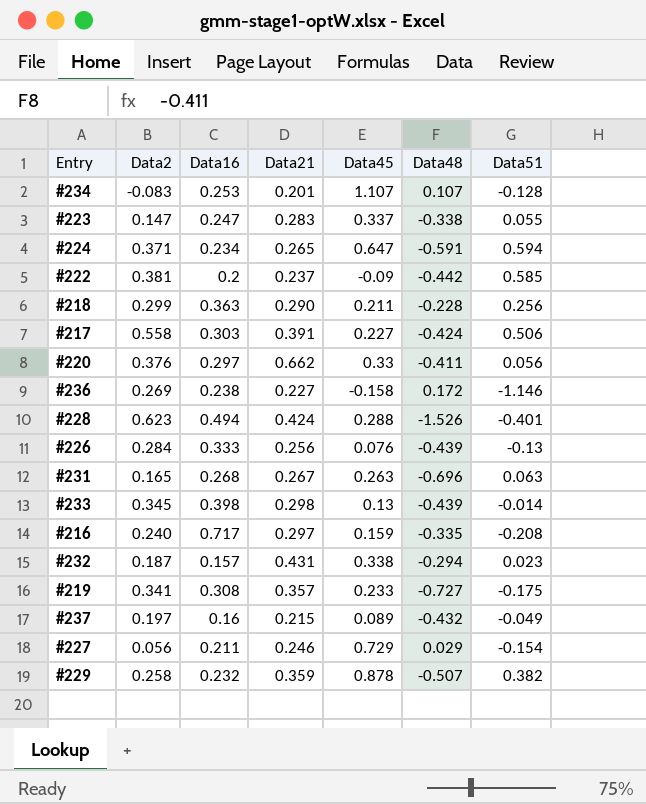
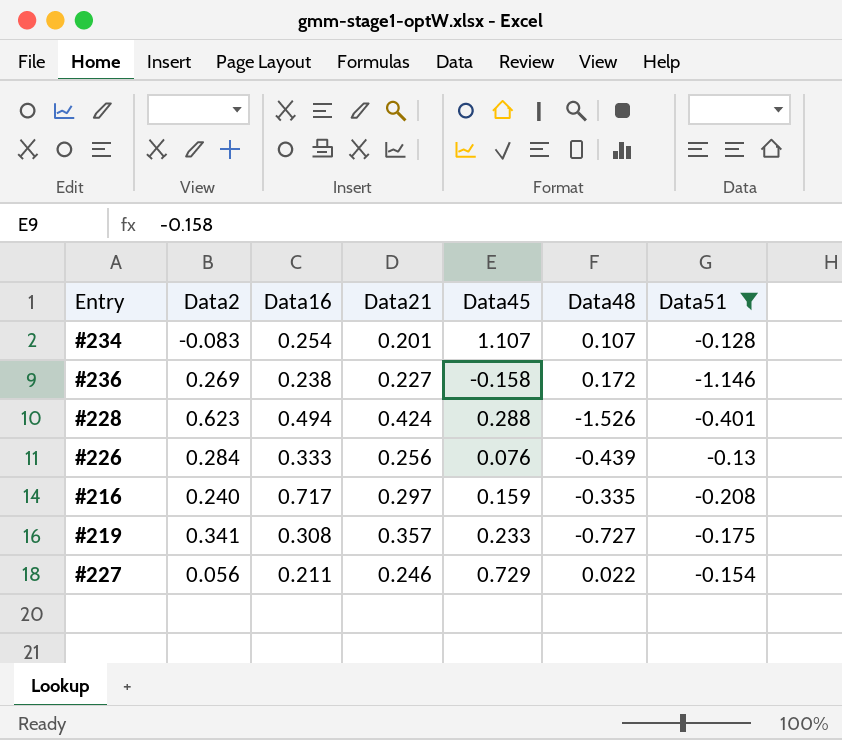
filter: none -> Data51 <= -0.128
#234 | Data16: 0.253 -> 0.254
#227 | Data48: 0.029 -> 0.022

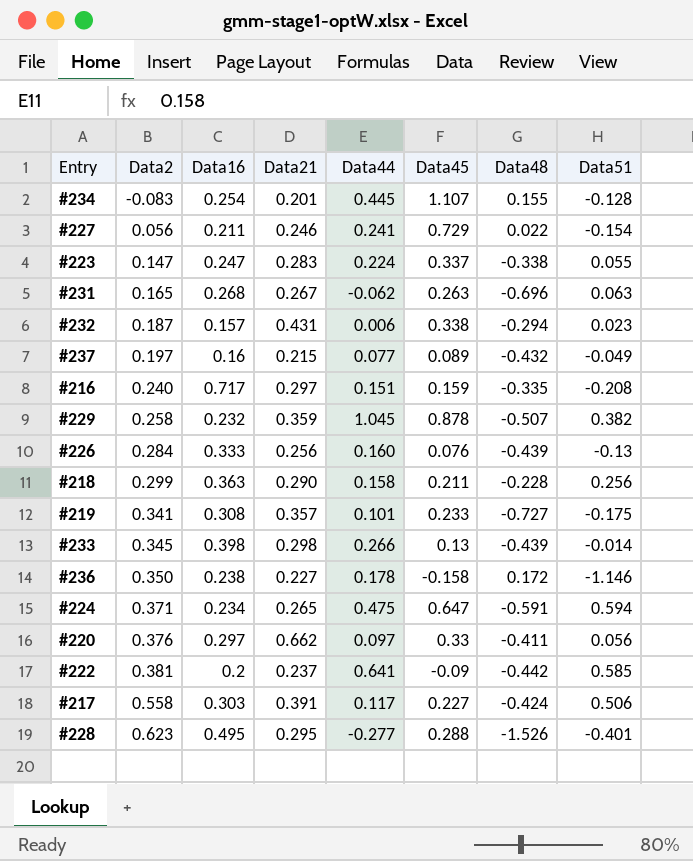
filter: Data51 <= -0.128 -> none
row order: none -> Data2 ascending
column Data44 | position: none -> 5
#234 | Data48: 0.107 -> 0.155
#236 | Data2: 0.269 -> 0.350
#228 | Data16: 0.494 -> 0.495
#228 | Data21: 0.424 -> 0.295

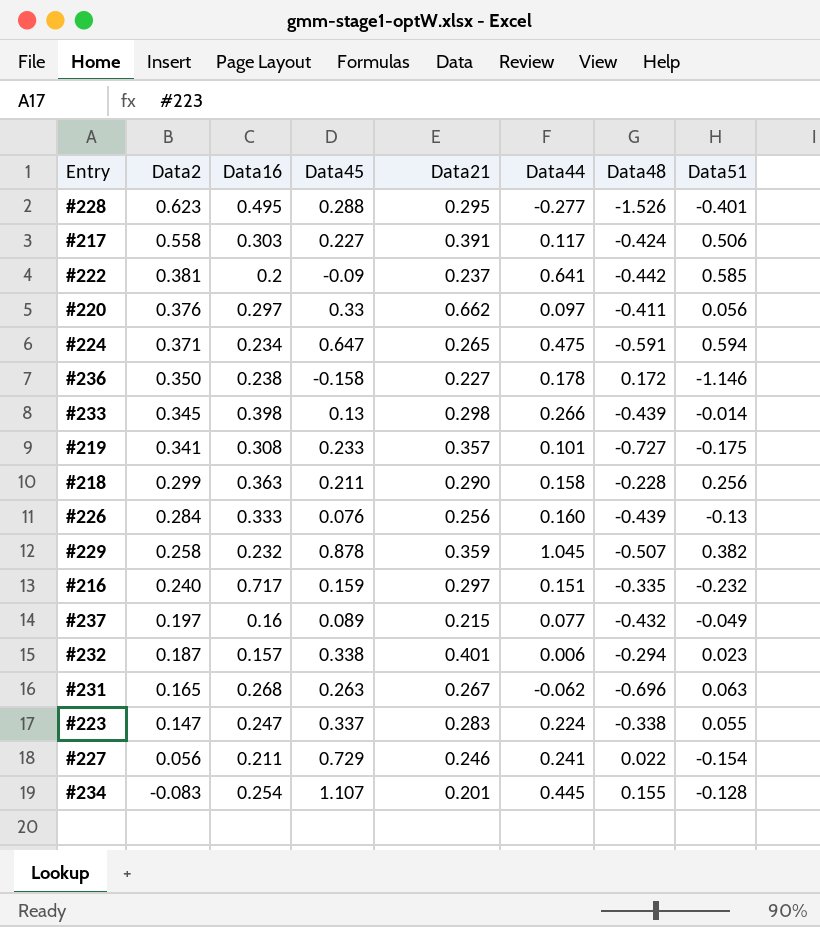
row order: Data2 ascending -> Data2 descending
column Data45 | position: 6 -> 4
#216 | Data51: -0.208 -> -0.232
#232 | Data21: 0.431 -> 0.401

